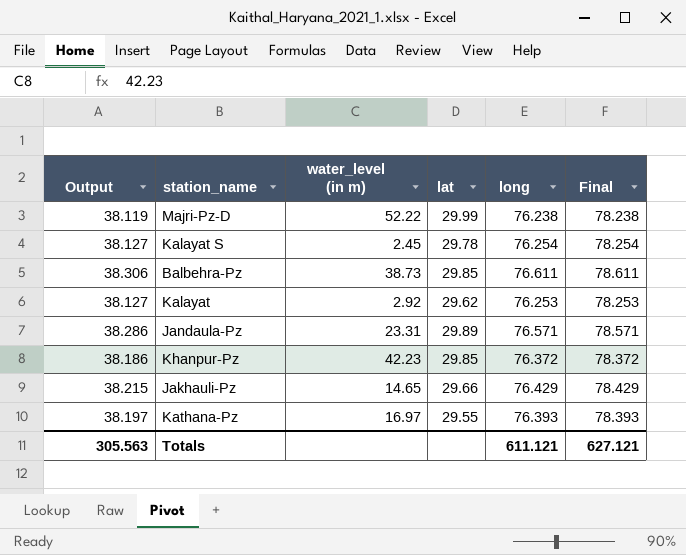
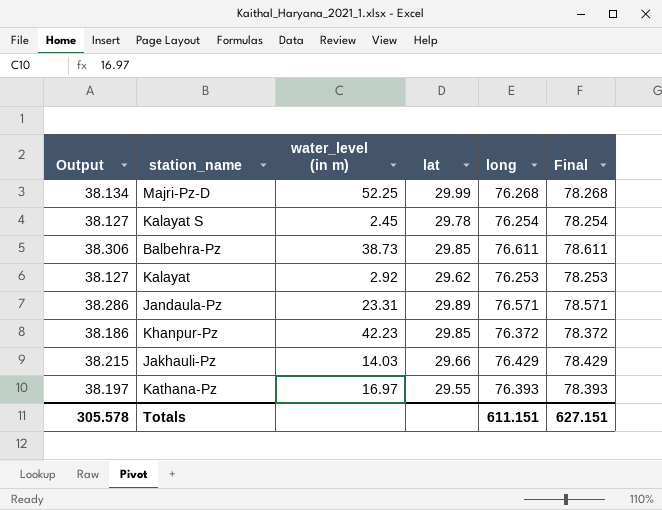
Majri-Pz-D | Output: 38.119 -> 38.134
Majri-Pz-D | water_level (in m): 52.22 -> 52.25
Majri-Pz-D | long: 76.238 -> 76.268
Majri-Pz-D | Final: 78.238 -> 78.268
Jakhauli-Pz | water_level (in m): 14.65 -> 14.03
Totals | Output: 305.563 -> 305.578
Totals | long: 611.121 -> 611.151
Totals | Final: 627.121 -> 627.151

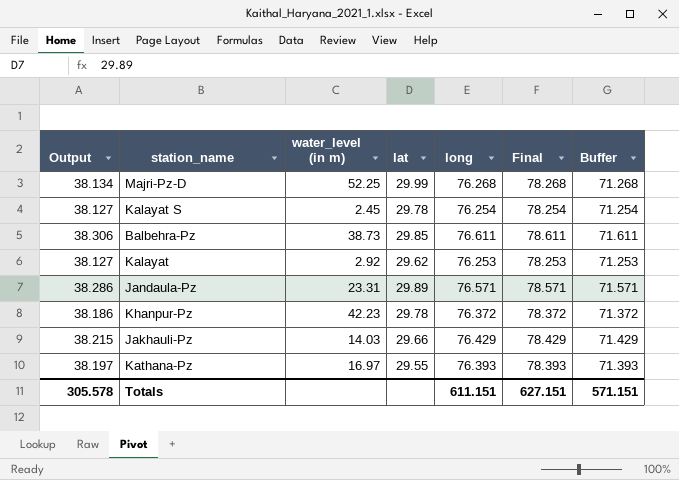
column Buffer | formula: none -> [long] - 5
Khanpur-Pz | lat: 29.85 -> 29.78

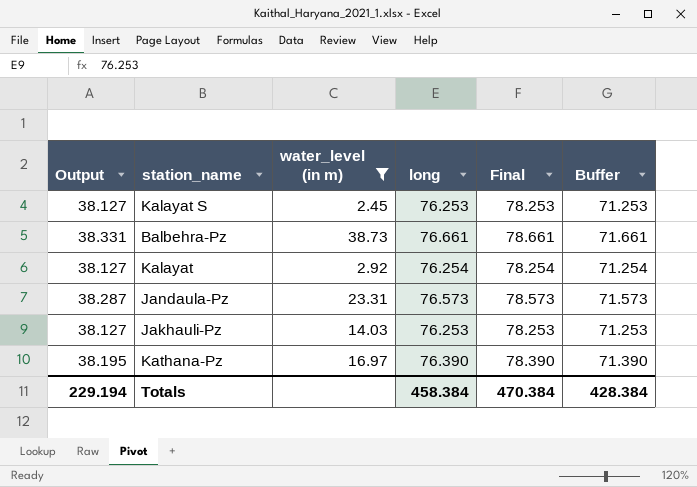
filter: none -> water_level (in m) <= 38.73
column lat | position: 4 -> none
Kalayat S | long: 76.254 -> 76.253
Kalayat S | Final: 78.254 -> 78.253
Kalayat S | Buffer: 71.254 -> 71.253
Balbehra-Pz | Output: 38.306 -> 38.331
Balbehra-Pz | long: 76.611 -> 76.661
Balbehra-Pz | Final: 78.611 -> 78.661
Balbehra-Pz | Buffer: 71.611 -> 71.661
Kalayat | long: 76.253 -> 76.254
Kalayat | Final: 78.253 -> 78.254
Kalayat | Buffer: 71.253 -> 71.254
Jandaula-Pz | Output: 38.286 -> 38.287
Jandaula-Pz | long: 76.571 -> 76.573
Jandaula-Pz | Final: 78.571 -> 78.573
Jandaula-Pz | Buffer: 71.571 -> 71.573
Jakhauli-Pz | Output: 38.215 -> 38.127
Jakhauli-Pz | long: 76.429 -> 76.253
Jakhauli-Pz | Final: 78.429 -> 78.253
Jakhauli-Pz | Buffer: 71.429 -> 71.253
Kathana-Pz | Output: 38.197 -> 38.195
Kathana-Pz | long: 76.393 -> 76.390
Kathana-Pz | Final: 78.393 -> 78.390
Kathana-Pz | Buffer: 71.393 -> 71.390
Totals | Output: 305.578 -> 229.194
Totals | long: 611.151 -> 458.384
Totals | Final: 627.151 -> 470.384
Totals | Buffer: 571.151 -> 428.384

